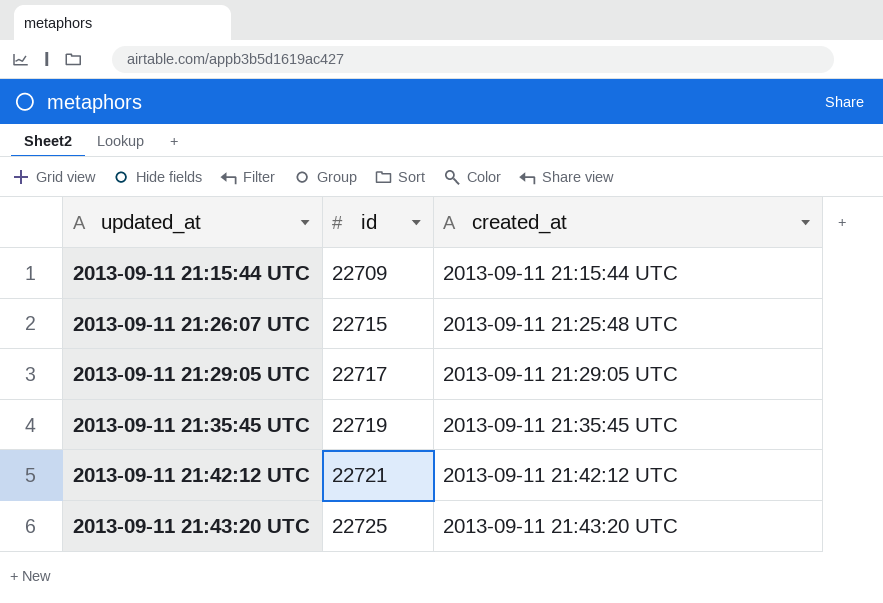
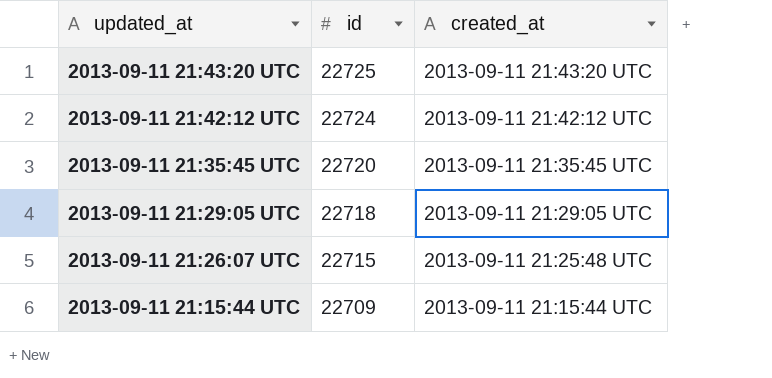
row order: updated_at ascending -> updated_at descending
2013-09-11 21:42:12 UTC | id: 22721 -> 22724
2013-09-11 21:35:45 UTC | id: 22719 -> 22720
2013-09-11 21:29:05 UTC | id: 22717 -> 22718

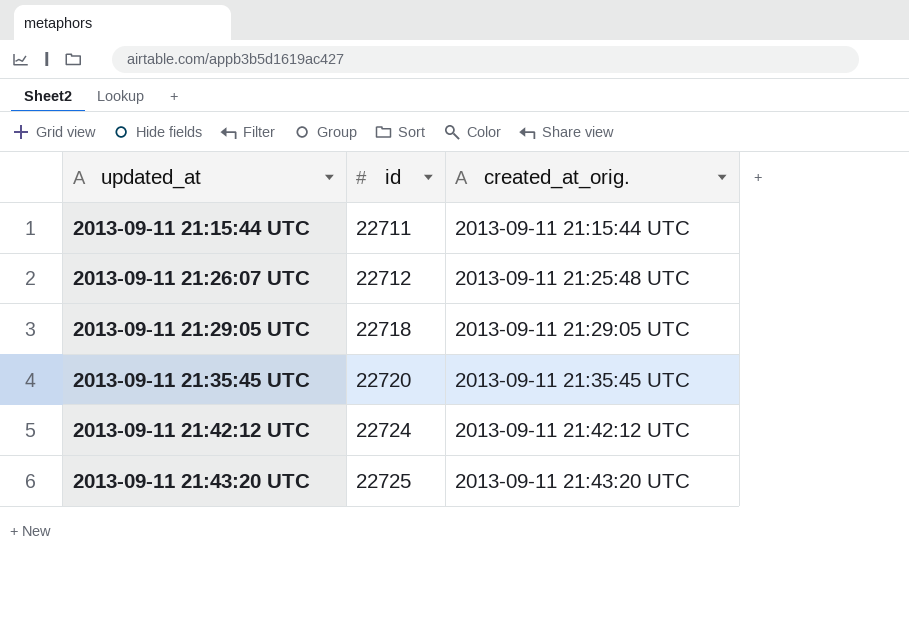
row order: updated_at descending -> updated_at ascending
column name: created_at -> created_at_orig.
2013-09-11 21:15:44 UTC | id: 22709 -> 22711
2013-09-11 21:26:07 UTC | id: 22715 -> 22712

